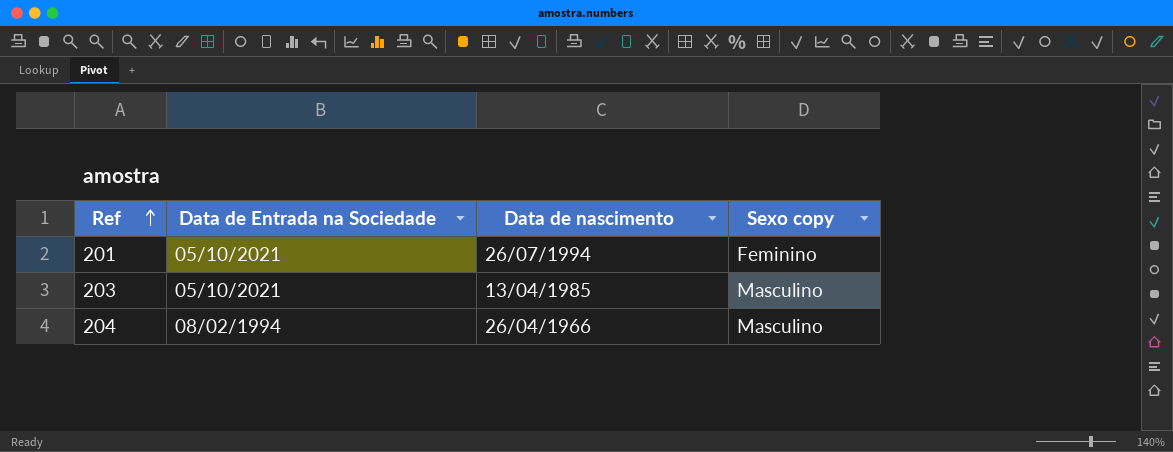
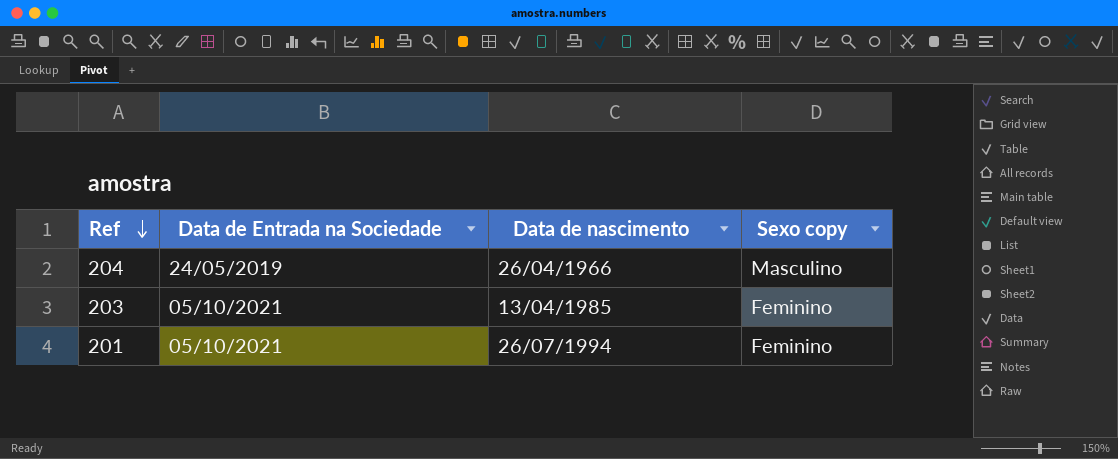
row order: Ref ascending -> Ref descending
204 | Data de Entrada na Sociedade: 08/02/1994 -> 24/05/2019
203 | Sexo copy: Masculino -> Feminino

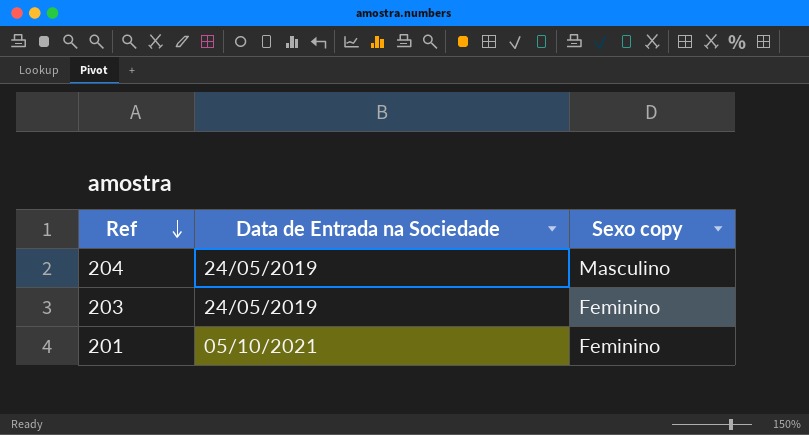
column Data de nascimento | position: 3 -> none
203 | Data de Entrada na Sociedade: 05/10/2021 -> 24/05/2019

